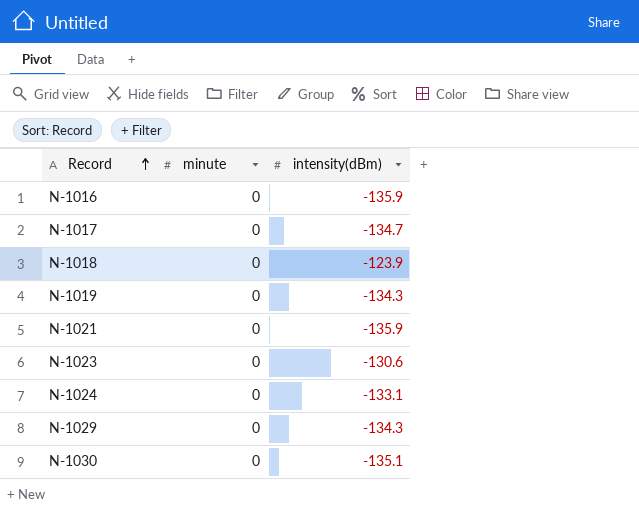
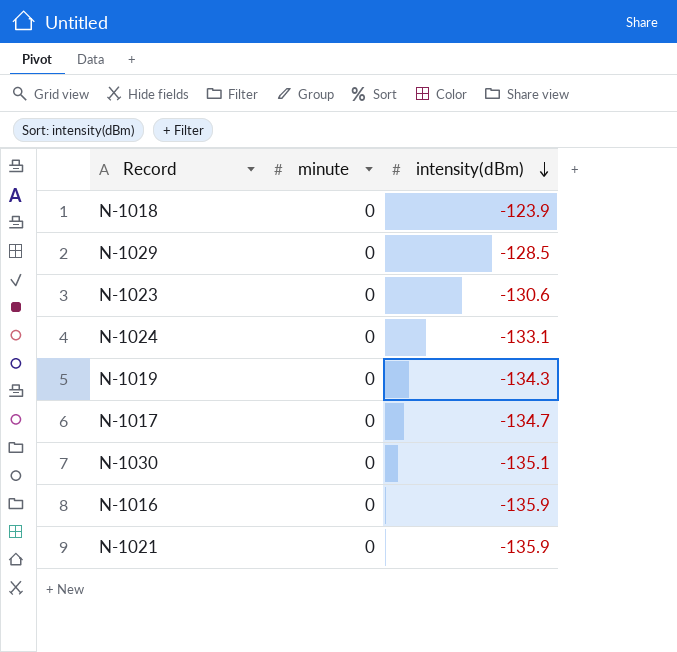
row order: Record ascending -> intensity(dBm) descending
N-1029 | intensity(dBm): -134.3 -> -128.5

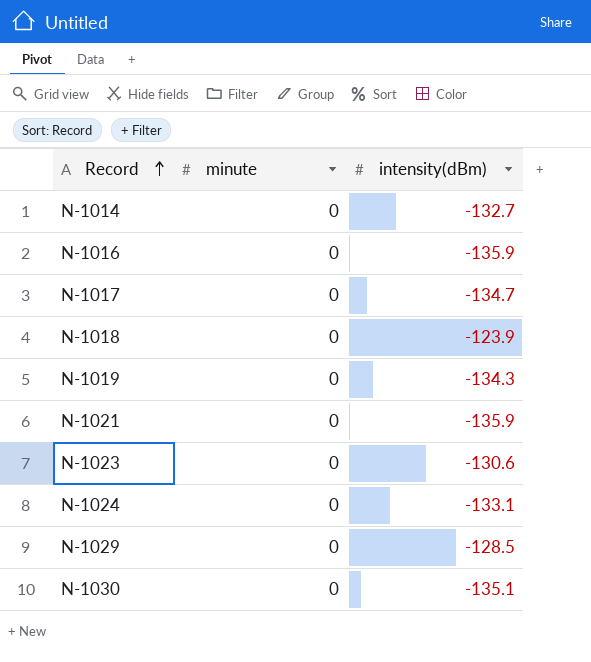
row order: intensity(dBm) descending -> Record ascending
row N-1014: none -> 0 | -132.7

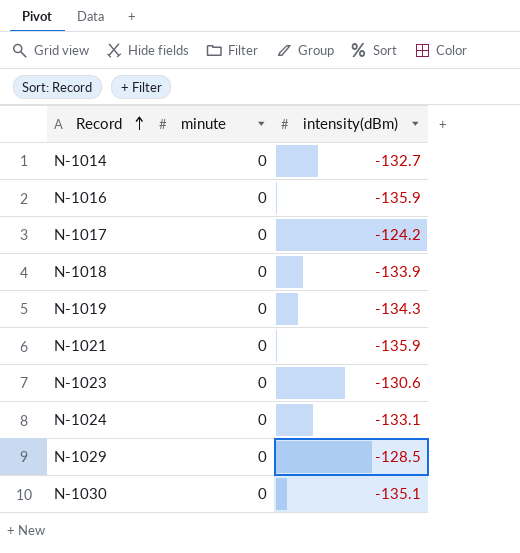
N-1017 | intensity(dBm): -134.7 -> -124.2
N-1018 | intensity(dBm): -123.9 -> -133.9

